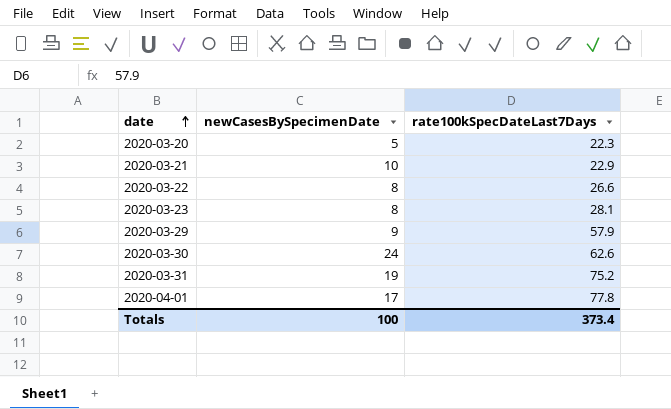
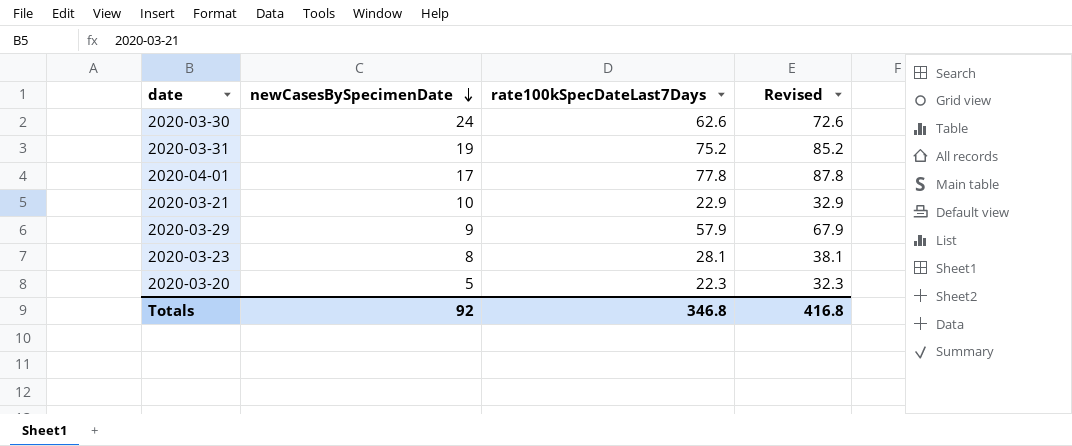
row order: date ascending -> newCasesBySpecimenDate descending
column Revised | formula: none -> [rate100kSpecDateLast7Days] + 10
row 2020-03-22: 8 | 26.6 -> none
Totals | newCasesBySpecimenDate: 100 -> 92
Totals | rate100kSpecDateLast7Days: 373.4 -> 346.8

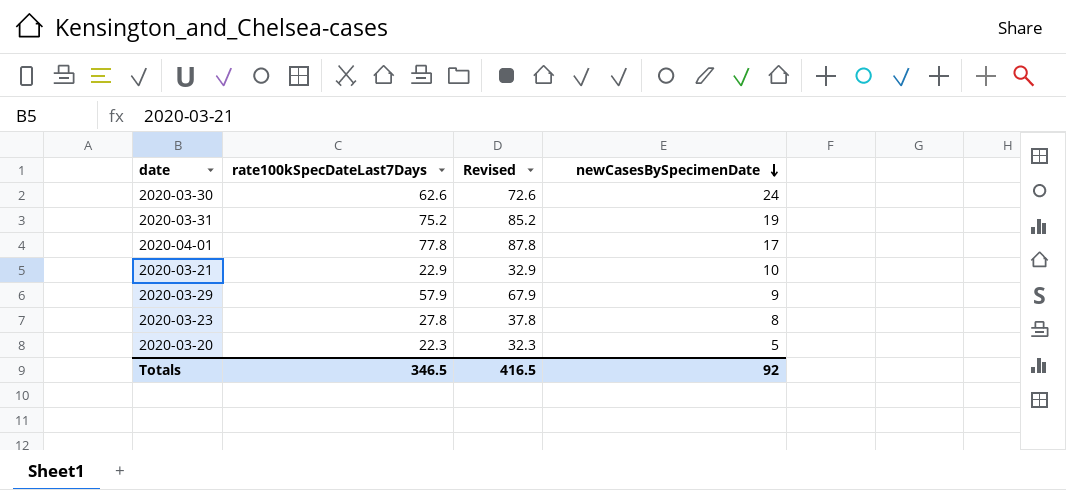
column newCasesBySpecimenDate | position: 2 -> 4
2020-03-23 | rate100kSpecDateLast7Days: 28.1 -> 27.8
2020-03-23 | Revised: 38.1 -> 37.8
Totals | rate100kSpecDateLast7Days: 346.8 -> 346.5
Totals | Revised: 416.8 -> 416.5

